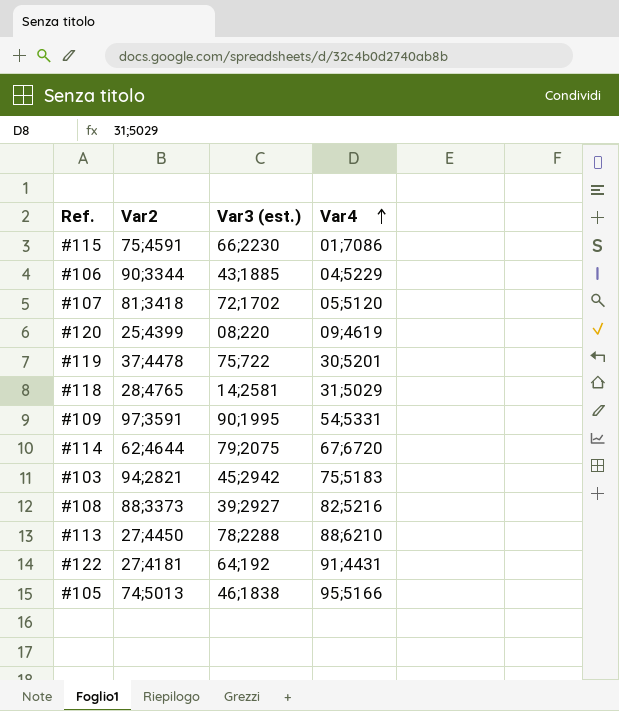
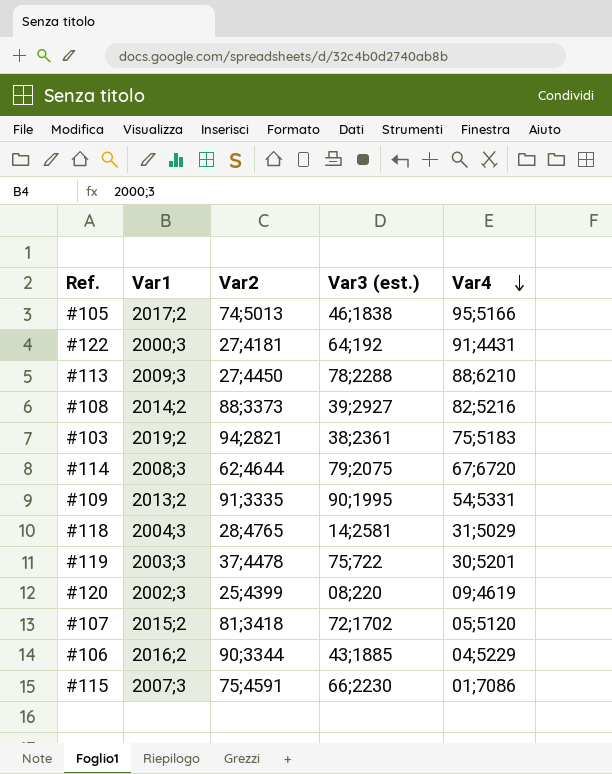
row order: Var4 ascending -> Var4 descending
column Var1 | position: none -> 2
#103 | Var3 (est.): 45;2942 -> 38;2361
#109 | Var2: 97;3591 -> 91;3335

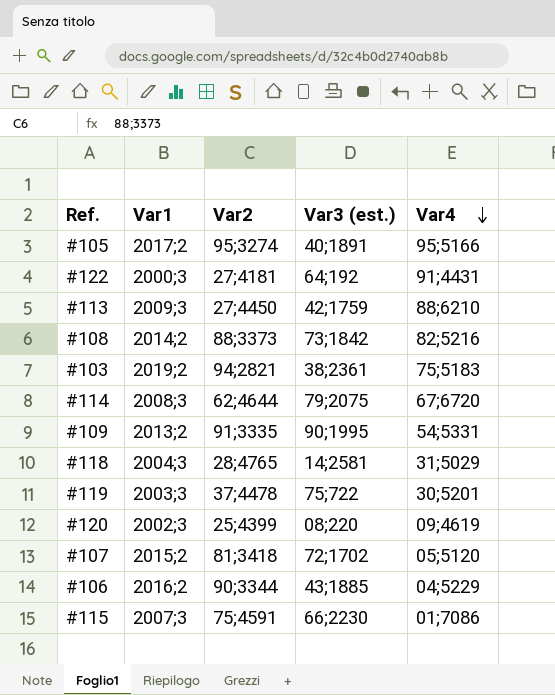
#105 | Var2: 74;5013 -> 95;3274
#105 | Var3 (est.): 46;1838 -> 40;1891
#113 | Var3 (est.): 78;2288 -> 42;1759
#108 | Var3 (est.): 39;2927 -> 73;1842

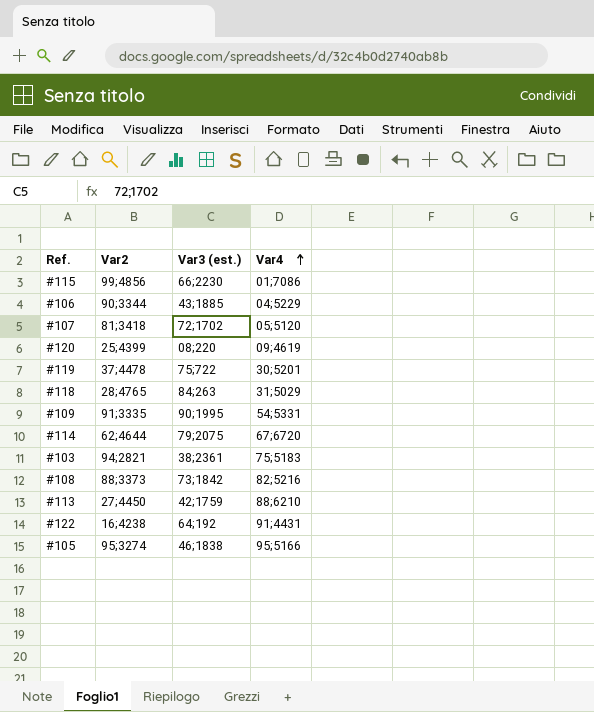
row order: Var4 descending -> Var4 ascending
column Var1 | position: 2 -> none
#115 | Var2: 75;4591 -> 99;4856
#118 | Var3 (est.): 14;2581 -> 84;263
#122 | Var2: 27;4181 -> 16;4238
#105 | Var3 (est.): 40;1891 -> 46;1838

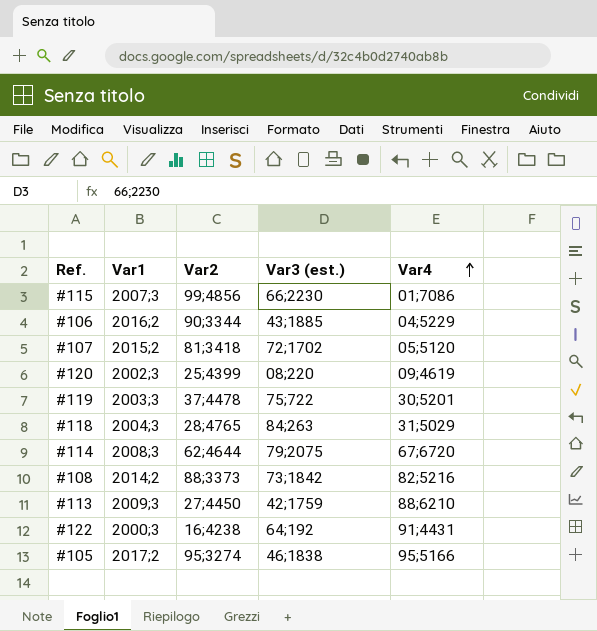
column Var1 | position: none -> 2
row #109: 91;3335 | 90;1995 | 54;5331 -> none
row #103: 94;2821 | 38;2361 | 75;5183 -> none

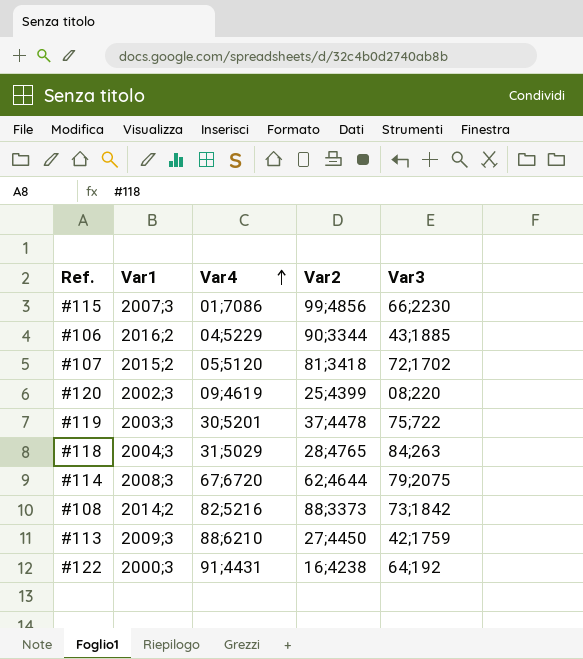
column Var4 | position: 5 -> 3
column name: Var3 (est.) -> Var3
row #105: 2017;2 | 95;3274 | 46;1838 | 95;5166 -> none

